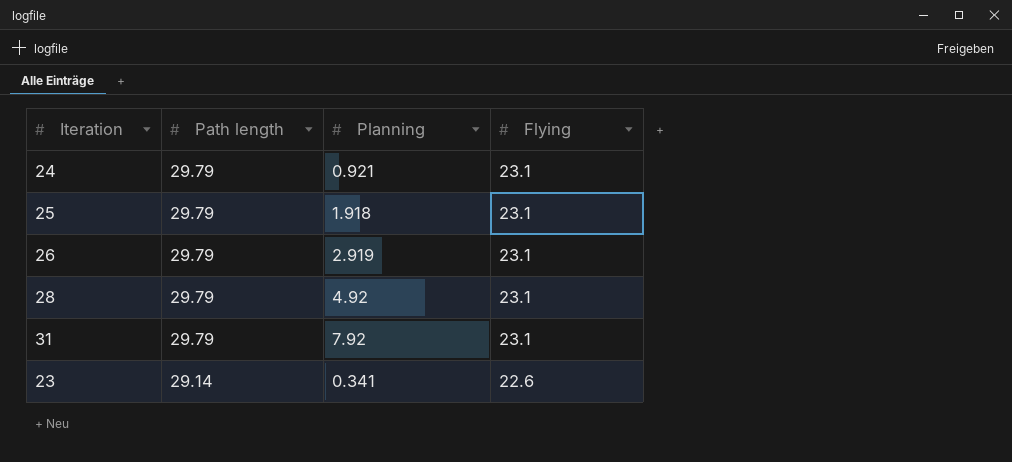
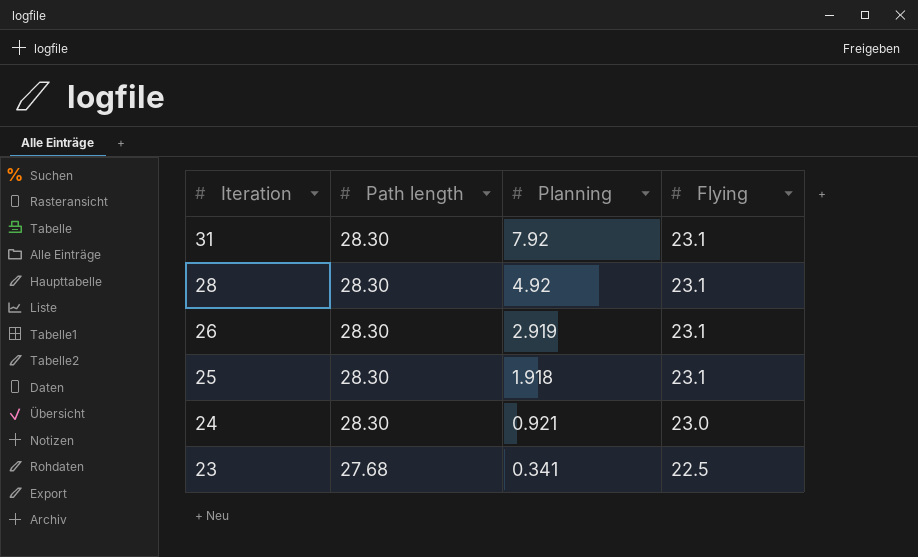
row order: Path length descending -> Iteration descending
31 | Path length: 29.79 -> 28.30
28 | Path length: 29.79 -> 28.30
26 | Path length: 29.79 -> 28.30
25 | Path length: 29.79 -> 28.30
24 | Path length: 29.79 -> 28.30
24 | Flying: 23.1 -> 23.0
23 | Path length: 29.14 -> 27.68
23 | Flying: 22.6 -> 22.5

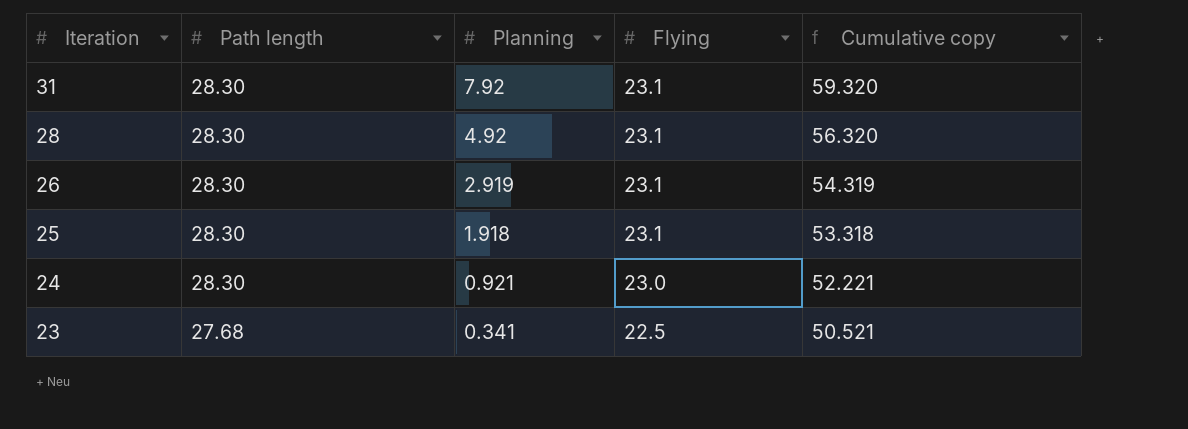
column Cumulative copy | formula: none -> [Path length] + [Planning] + [Flying]

